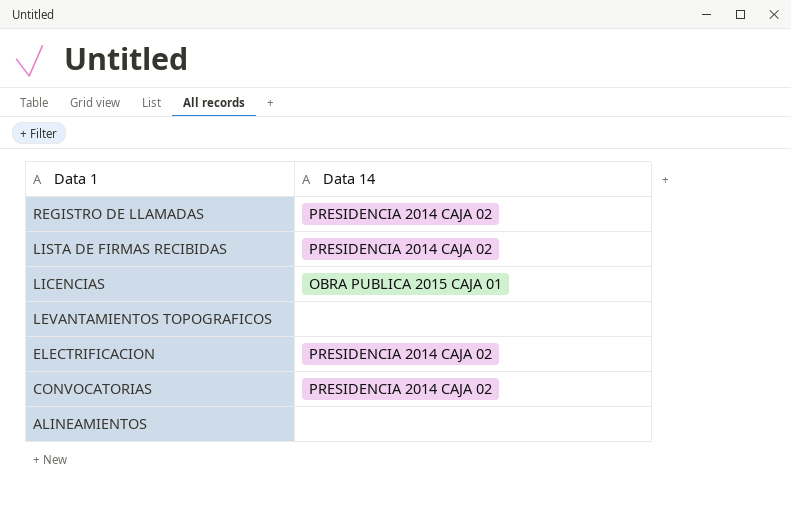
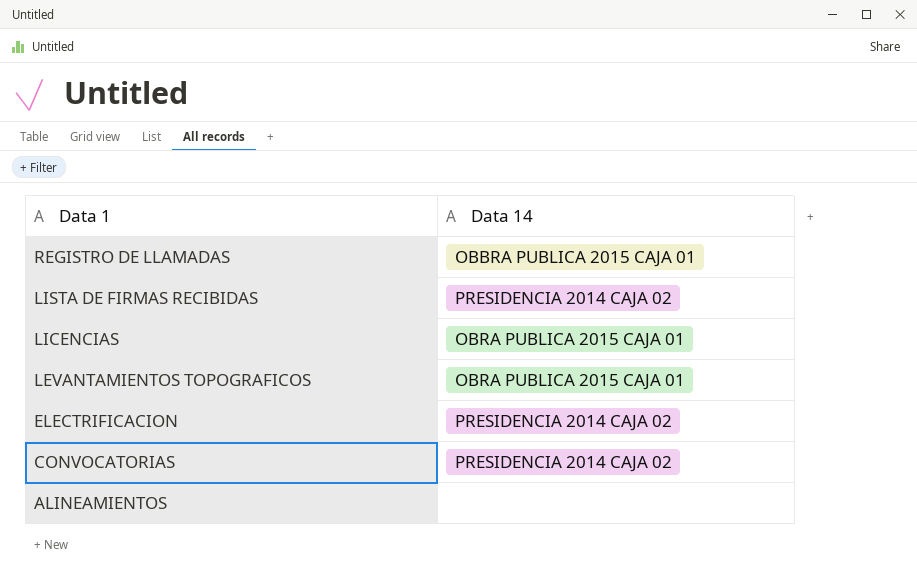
REGISTRO DE LLAMADAS | Data 14: PRESIDENCIA 2014 CAJA 02 -> OBBRA PUBLICA 2015 CAJA 01
LEVANTAMIENTOS TOPOGRAFICOS | Data 14: none -> OBRA PUBLICA 2015 CAJA 01

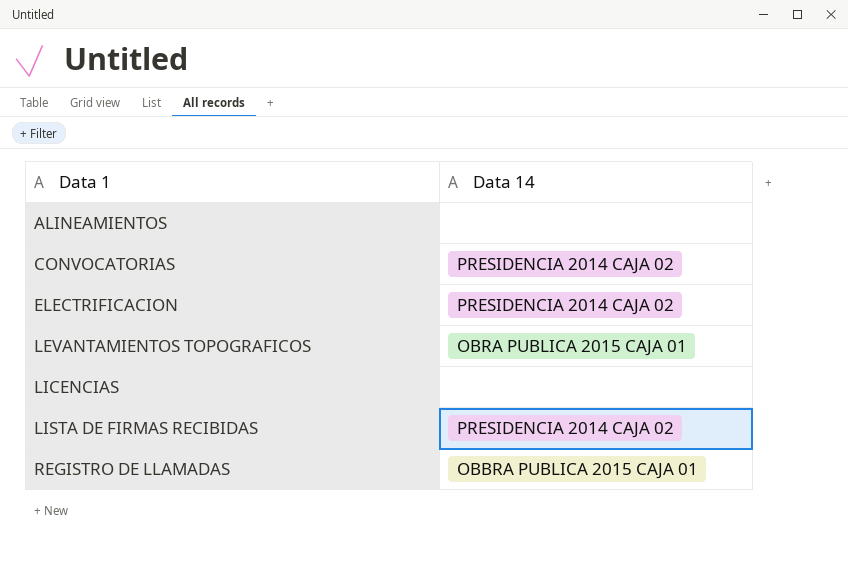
row order: Data 1 descending -> Data 1 ascending
LICENCIAS | Data 14: OBRA PUBLICA 2015 CAJA 01 -> none

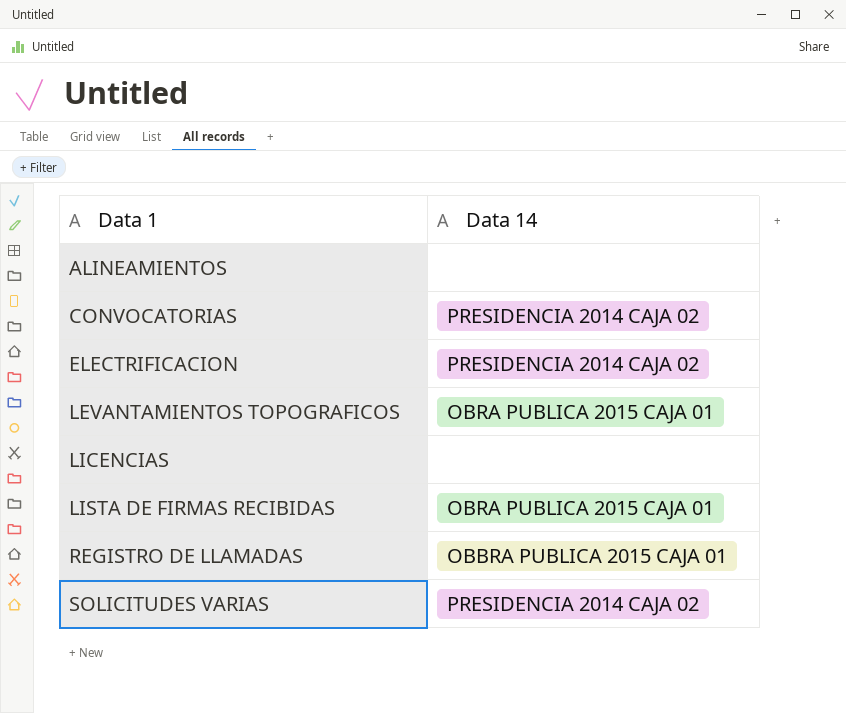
LISTA DE FIRMAS RECIBIDAS | Data 14: PRESIDENCIA 2014 CAJA 02 -> OBRA PUBLICA 2015 CAJA 01
row SOLICITUDES VARIAS: none -> PRESIDENCIA 2014 CAJA 02

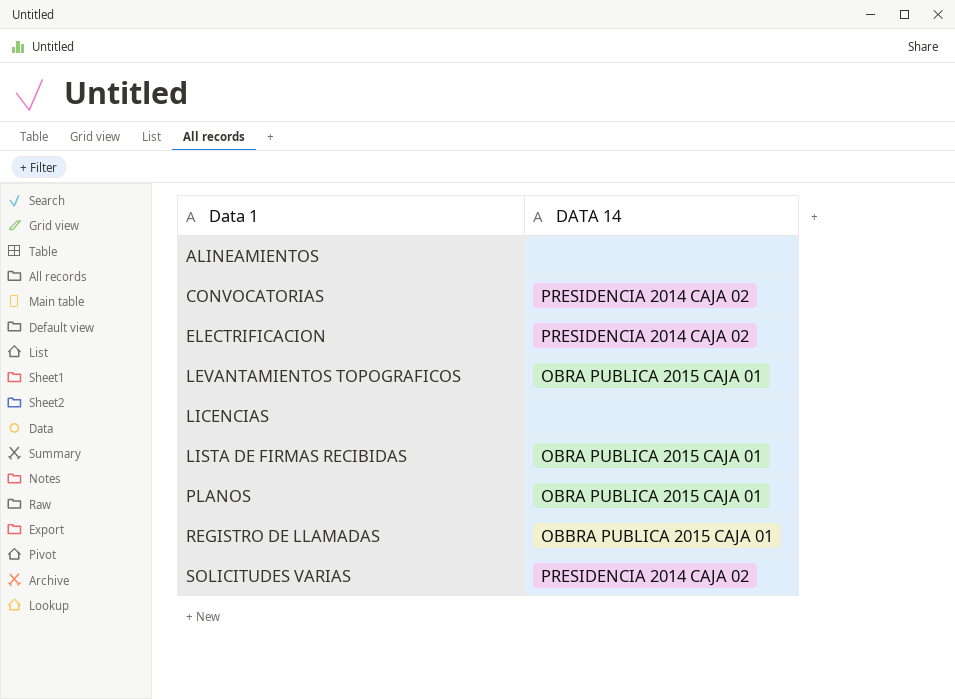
column name: Data 14 -> DATA 14
row PLANOS: none -> OBRA PUBLICA 2015 CAJA 01

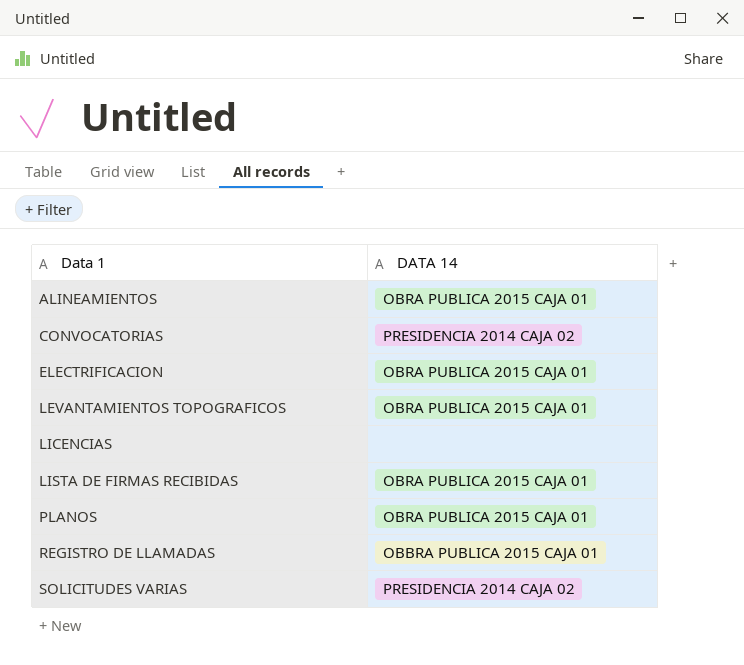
ALINEAMIENTOS | DATA 14: none -> OBRA PUBLICA 2015 CAJA 01
ELECTRIFICACION | DATA 14: PRESIDENCIA 2014 CAJA 02 -> OBRA PUBLICA 2015 CAJA 01

